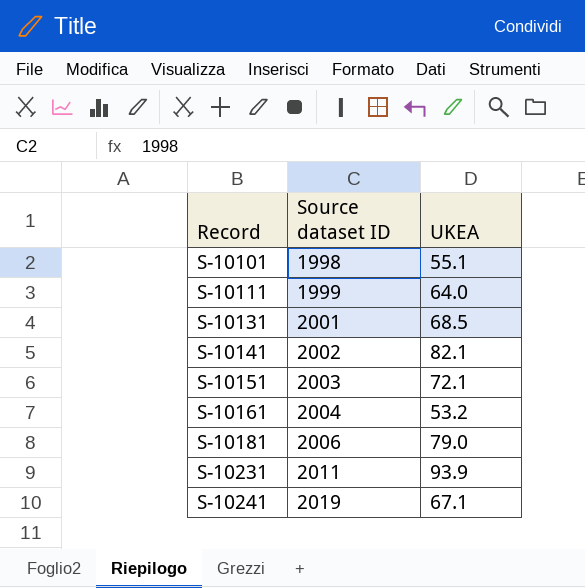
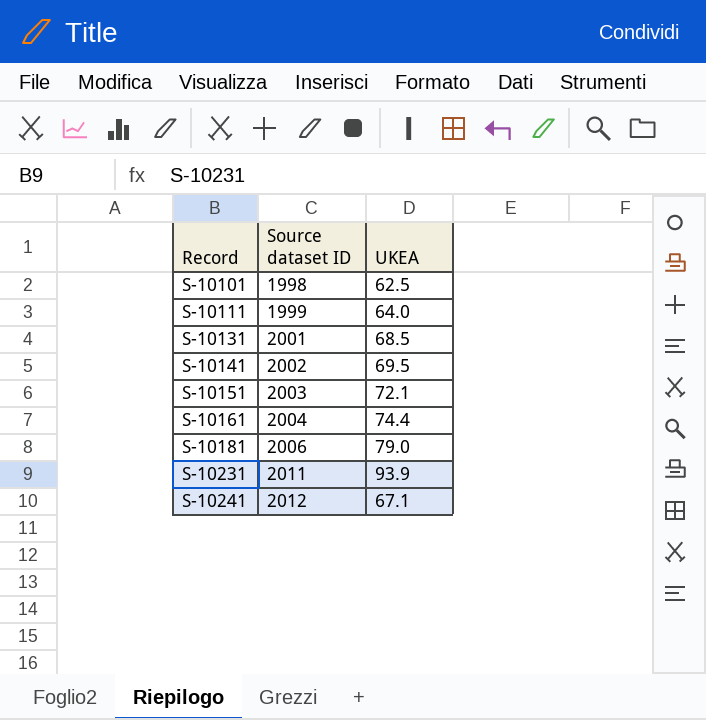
S-10101 | UKEA: 55.1 -> 62.5
S-10141 | UKEA: 82.1 -> 69.5
S-10161 | UKEA: 53.2 -> 74.4
S-10241 | Source dataset ID: 2019 -> 2012

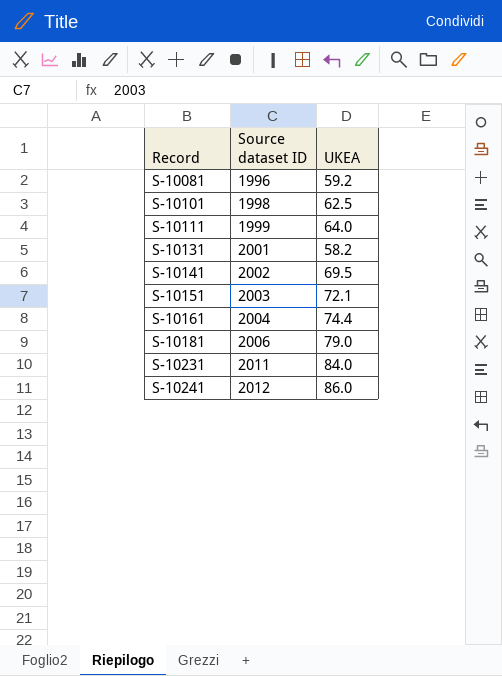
row S-10081: none -> 1996 | 59.2
S-10131 | UKEA: 68.5 -> 58.2
S-10231 | UKEA: 93.9 -> 84.0
S-10241 | UKEA: 67.1 -> 86.0

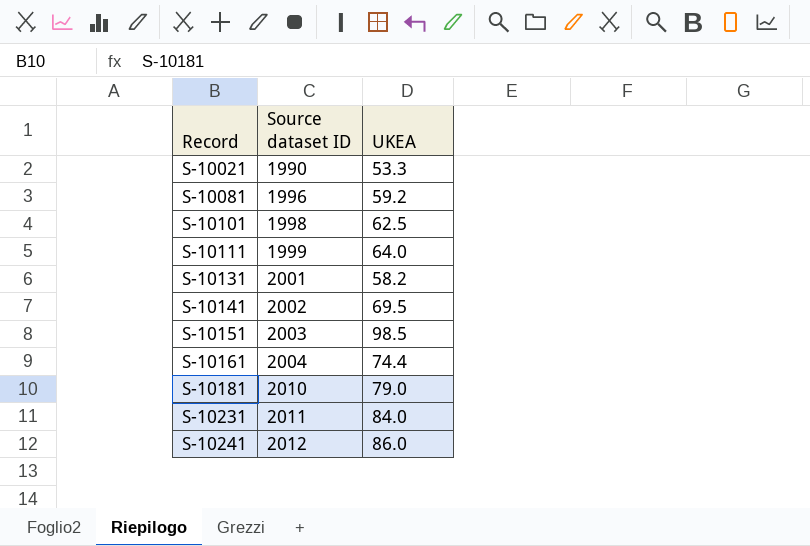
row S-10021: none -> 1990 | 53.3
S-10151 | UKEA: 72.1 -> 98.5
S-10181 | Source dataset ID: 2006 -> 2010

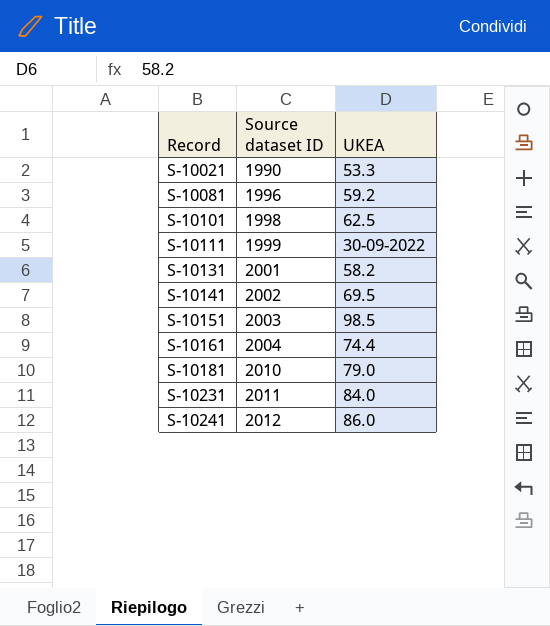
S-10111 | UKEA: 64.0 -> 30-09-2022

